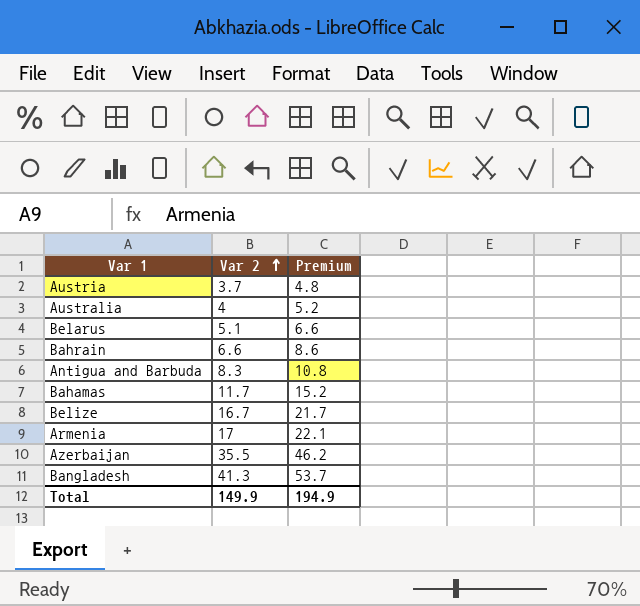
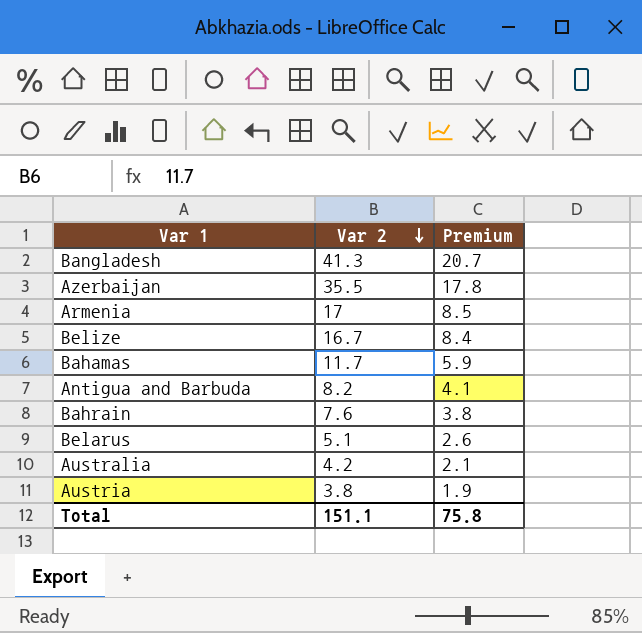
row order: Var 2 ascending -> Var 2 descending
column Premium | formula: [Var 2] * 1.3 -> [Var 2] * 0.5
Antigua and Barbuda | Var 2: 8.3 -> 8.2
Bahrain | Var 2: 6.6 -> 7.6
Australia | Var 2: 4 -> 4.2
Austria | Var 2: 3.7 -> 3.8
Total | Var 2: 149.9 -> 151.1
Total | Premium: 194.9 -> 75.8

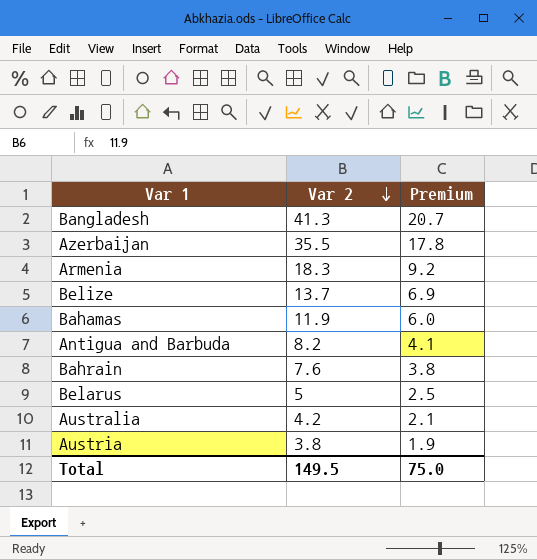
Armenia | Var 2: 17 -> 18.3
Armenia | Premium: 8.5 -> 9.2
Belize | Var 2: 16.7 -> 13.7
Belize | Premium: 8.4 -> 6.9
Bahamas | Var 2: 11.7 -> 11.9
Bahamas | Premium: 5.9 -> 6.0
Belarus | Var 2: 5.1 -> 5
Belarus | Premium: 2.6 -> 2.5
Total | Var 2: 151.1 -> 149.5
Total | Premium: 75.8 -> 75.0

